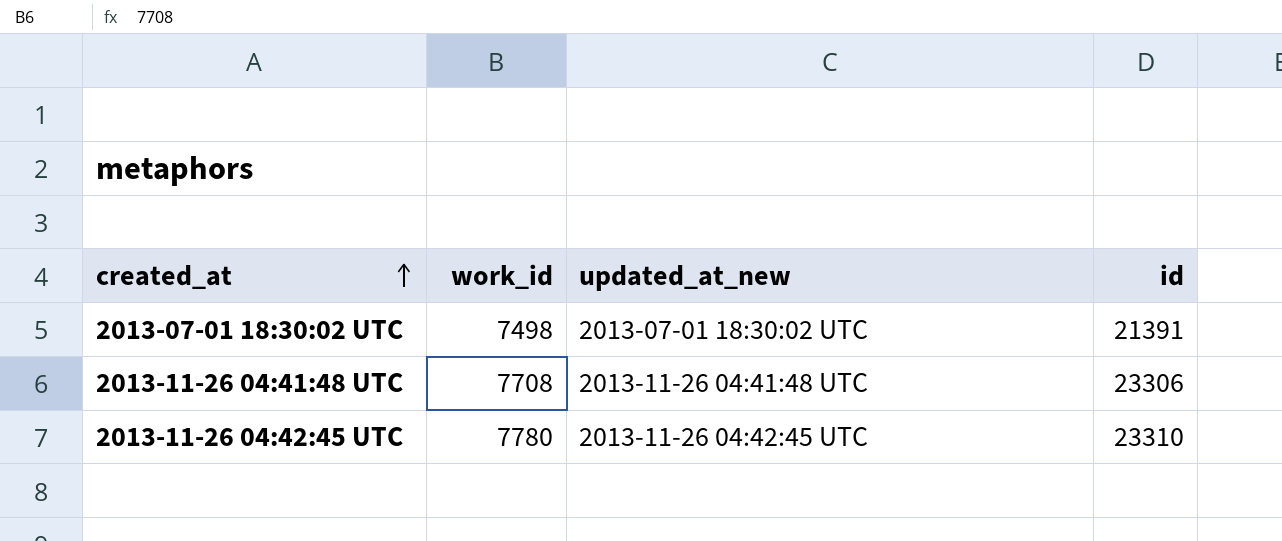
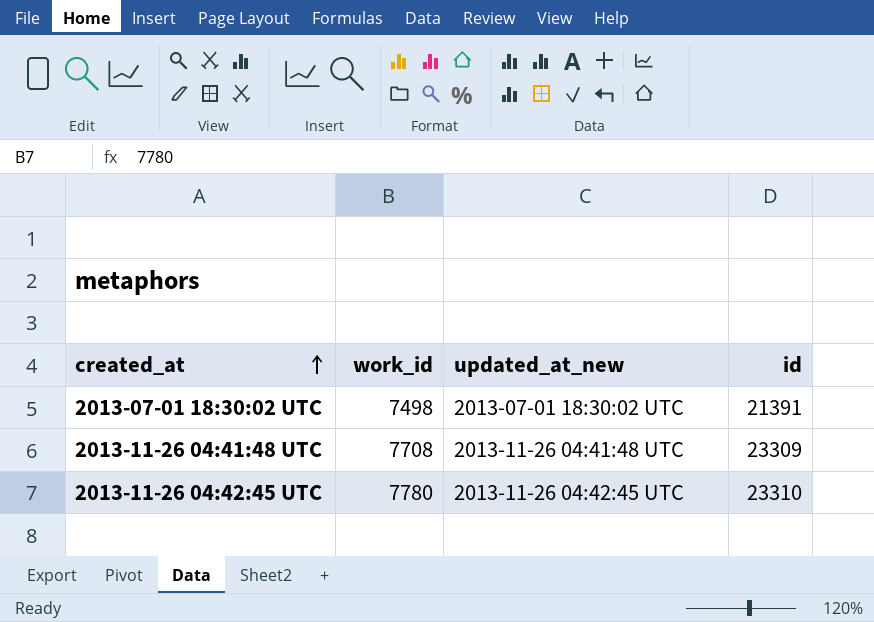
2013-11-26 04:41:48 UTC | id: 23306 -> 23309

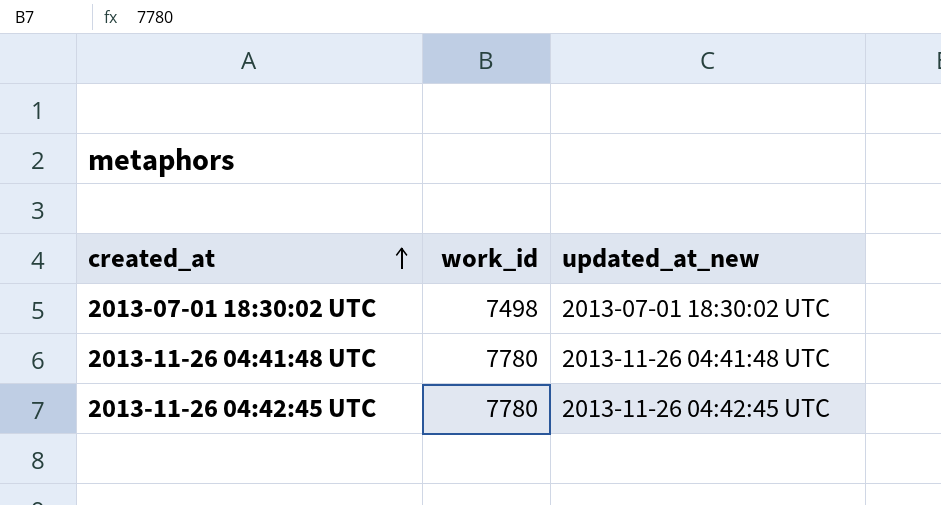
column id | position: 4 -> none
2013-11-26 04:41:48 UTC | work_id: 7708 -> 7780

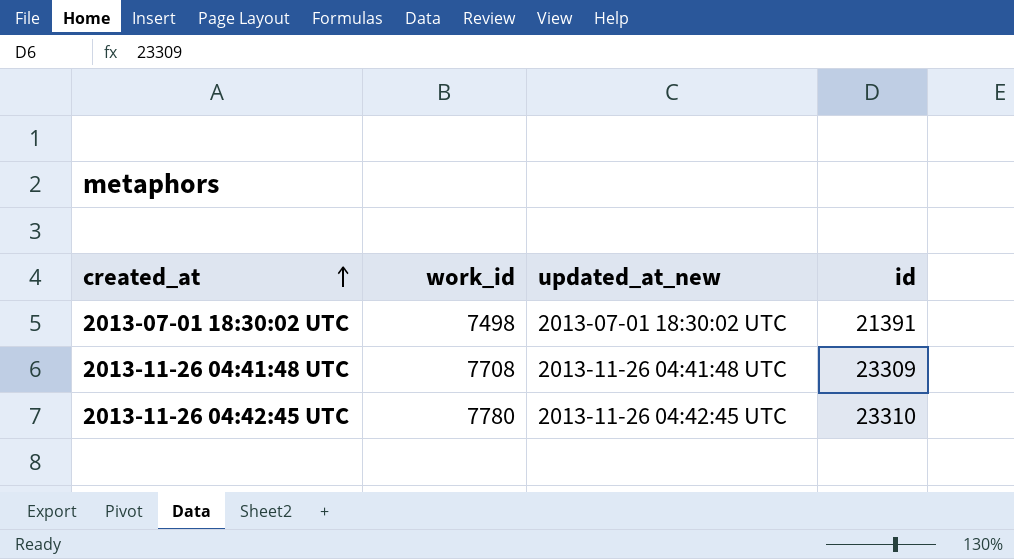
column id | position: none -> 4
2013-11-26 04:41:48 UTC | work_id: 7780 -> 7708

